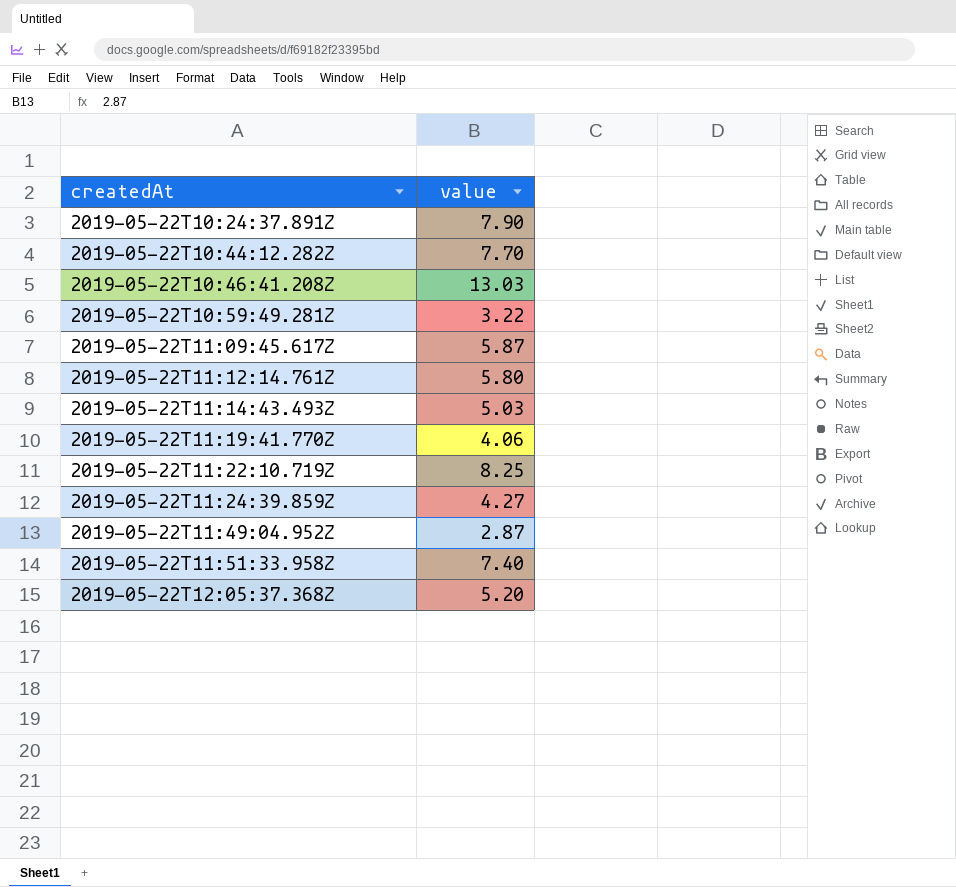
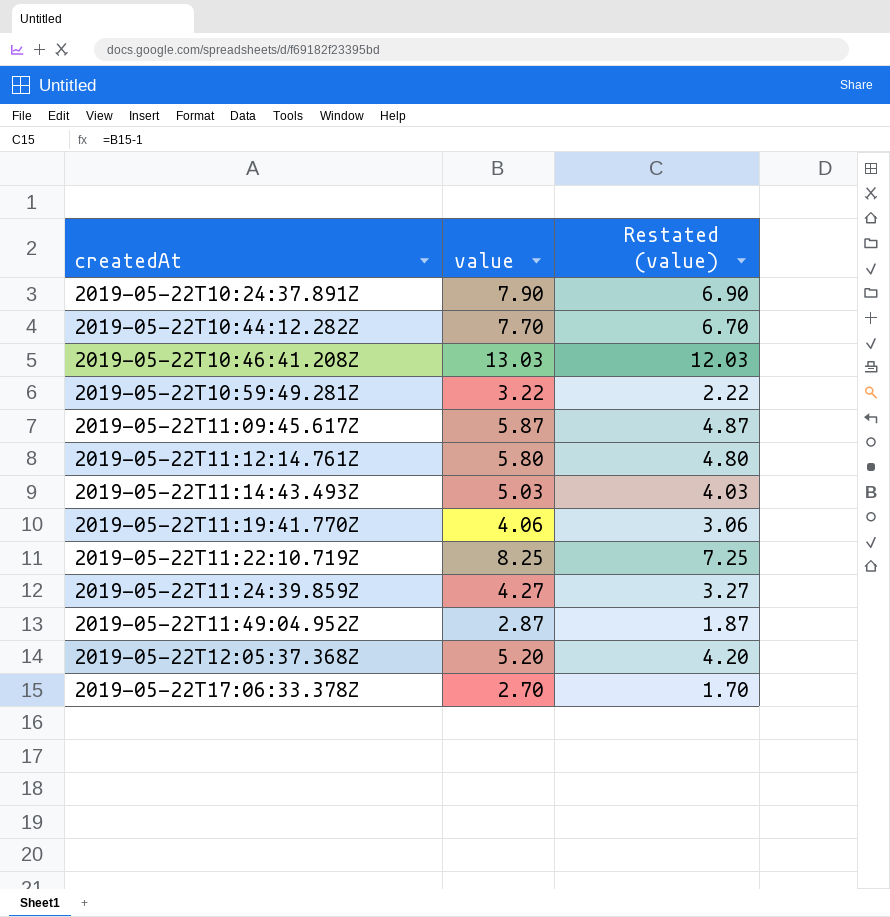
column Restated (value) | formula: none -> [value] - 1
row 2019-05-22T11:51:33.958Z: 7.40 -> none
row 2019-05-22T17:06:33.378Z: none -> 2.70 | 1.70

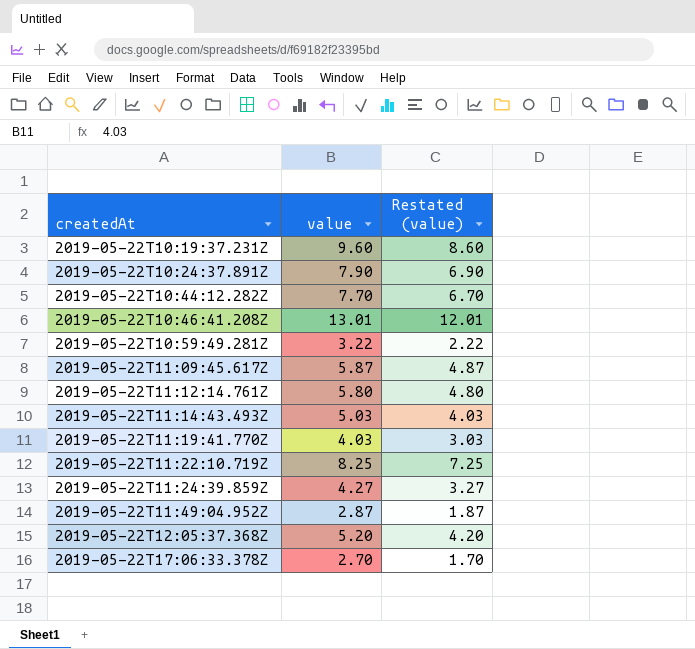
row 2019-05-22T10:19:37.231Z: none -> 9.60 | 8.60
2019-05-22T10:46:41.208Z | value: 13.03 -> 13.01
2019-05-22T10:46:41.208Z | Restated (value): 12.03 -> 12.01
2019-05-22T11:19:41.770Z | value: 4.06 -> 4.03
2019-05-22T11:19:41.770Z | Restated (value): 3.06 -> 3.03

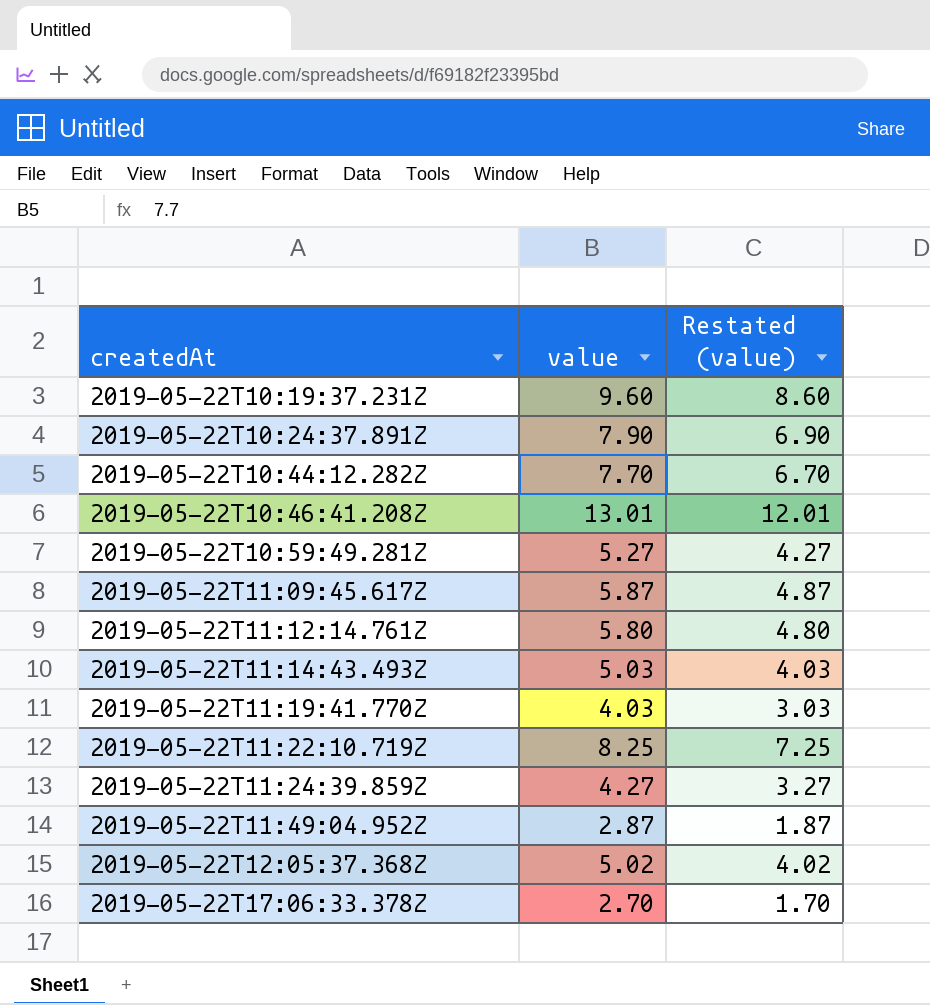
2019-05-22T10:59:49.281Z | value: 3.22 -> 5.27
2019-05-22T10:59:49.281Z | Restated (value): 2.22 -> 4.27
2019-05-22T12:05:37.368Z | value: 5.20 -> 5.02
2019-05-22T12:05:37.368Z | Restated (value): 4.20 -> 4.02

